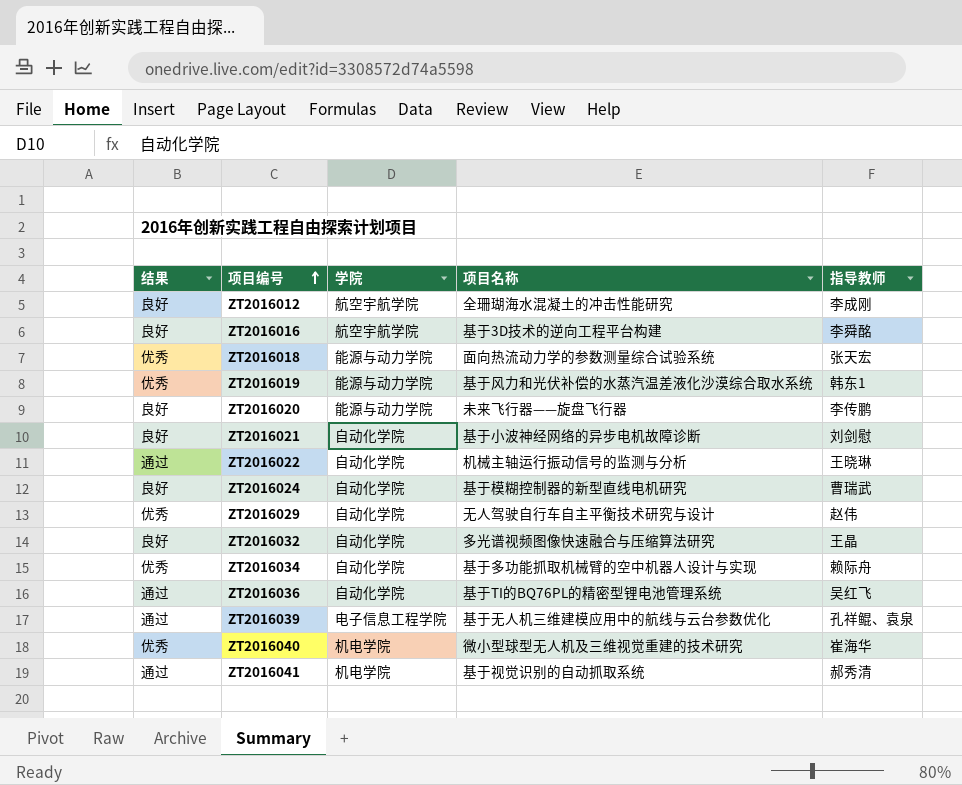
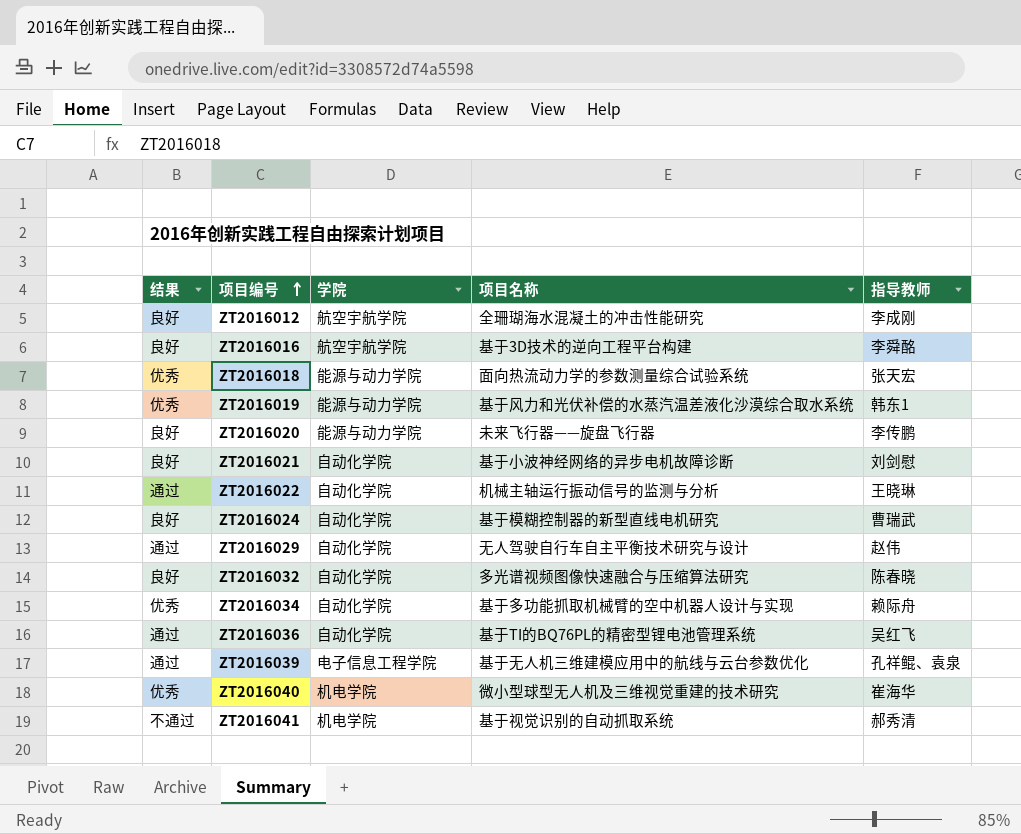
ZT2016029 | 结果: 优秀 -> 通过
ZT2016032 | 指导教师: 王晶 -> 陈春晓
ZT2016041 | 结果: 通过 -> 不通过

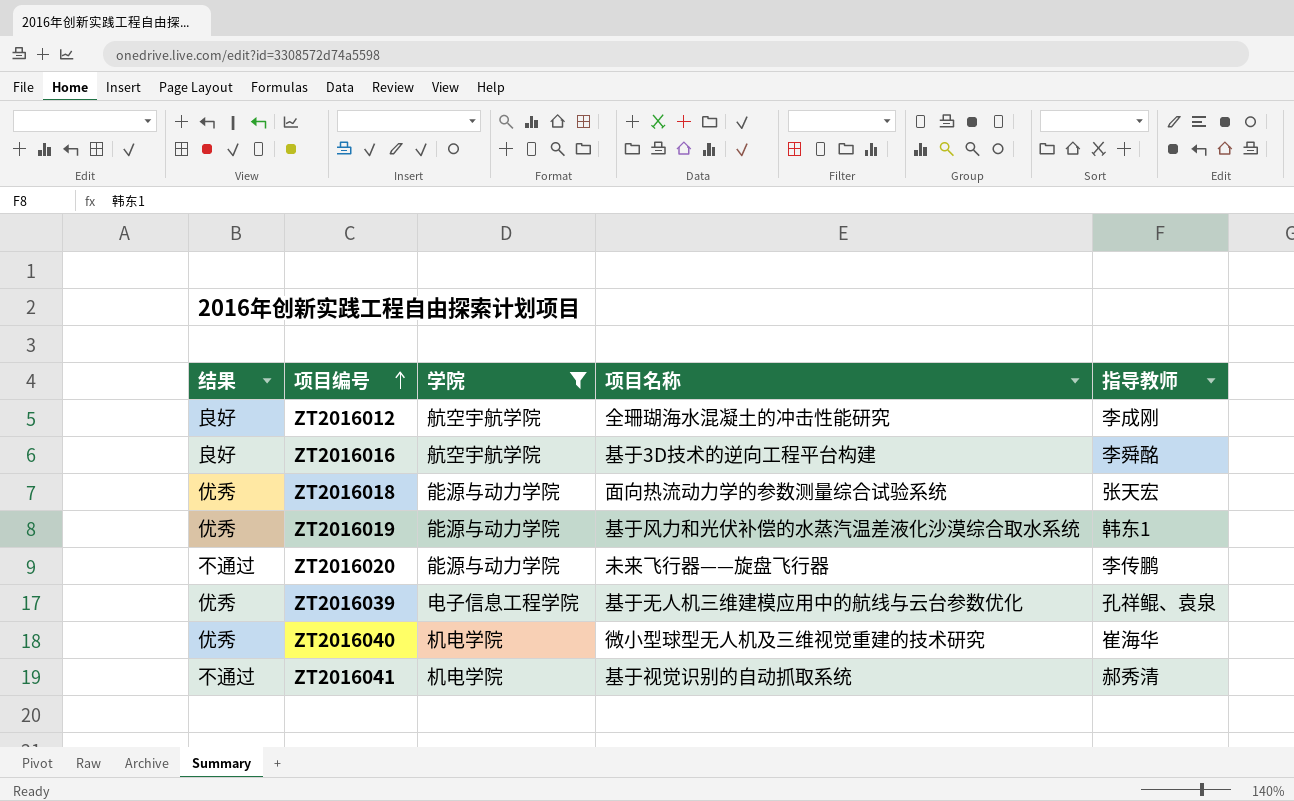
filter: none -> 学院 != 自动化学院
ZT2016020 | 结果: 良好 -> 不通过
ZT2016039 | 结果: 通过 -> 优秀

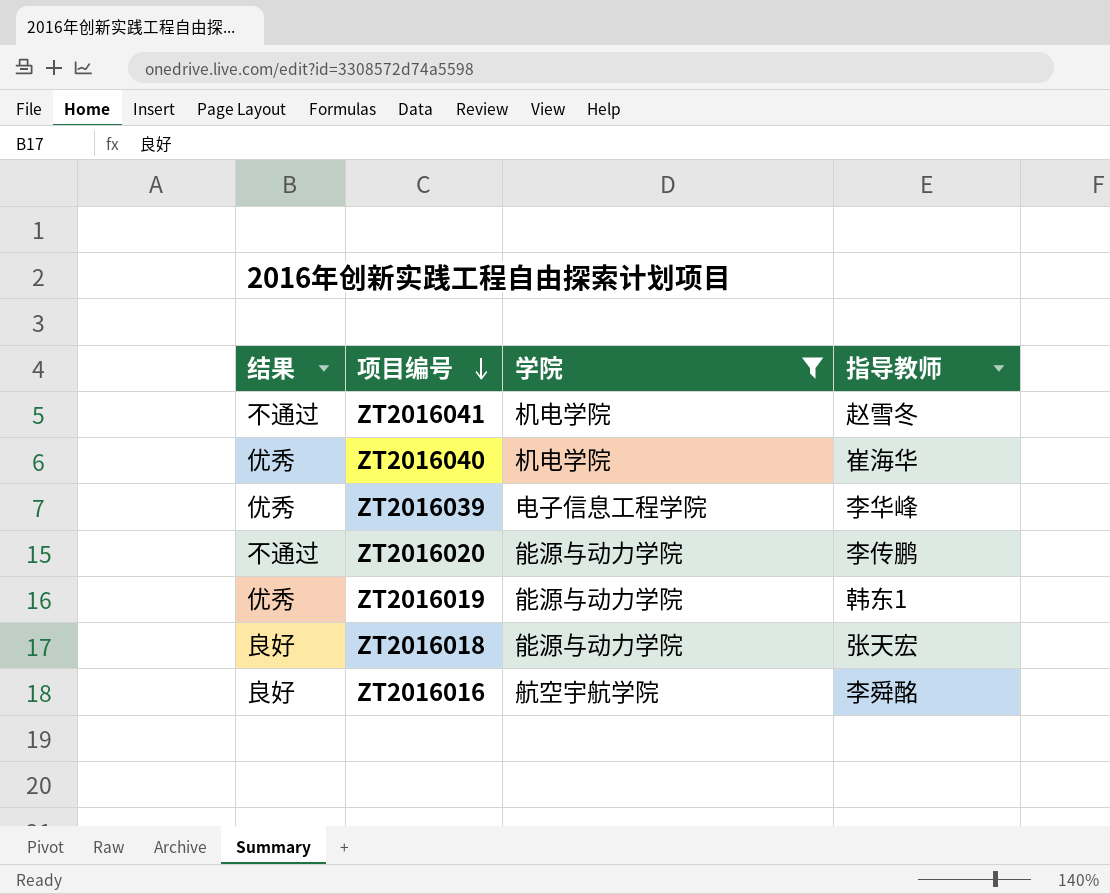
row order: 项目编号 ascending -> 项目编号 descending
column 项目名称 | position: 4 -> none
row ZT2016012: 良好 | 航空宇航学院 | 全珊瑚海水混凝土的冲击性能研究 | 李成刚 -> none
ZT2016041 | 指导教师: 郝秀清 -> 赵雪冬
ZT2016039 | 指导教师: 孔祥鲲、袁泉 -> 李华峰
ZT2016018 | 结果: 优秀 -> 良好

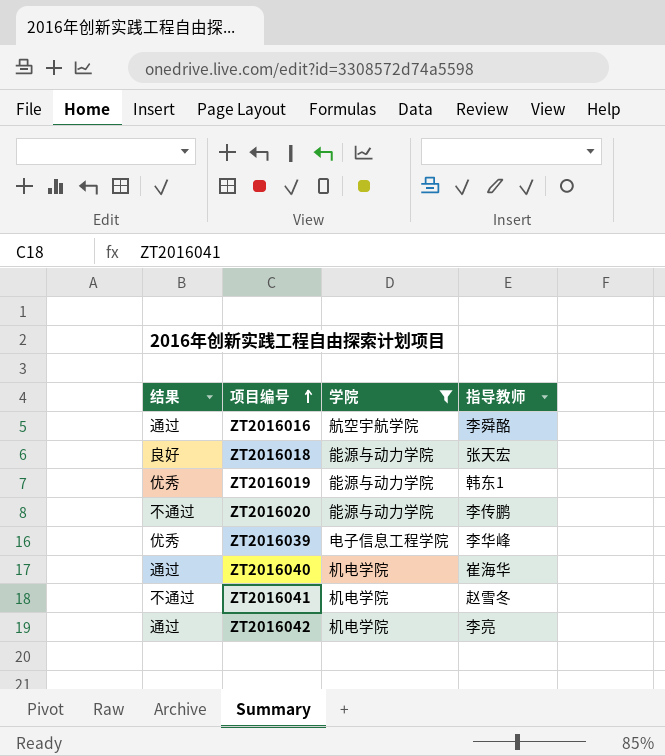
row order: 项目编号 descending -> 项目编号 ascending
ZT2016016 | 结果: 良好 -> 通过
ZT2016040 | 结果: 优秀 -> 通过
row ZT2016042: none -> 通过 | 机电学院 | 李亮

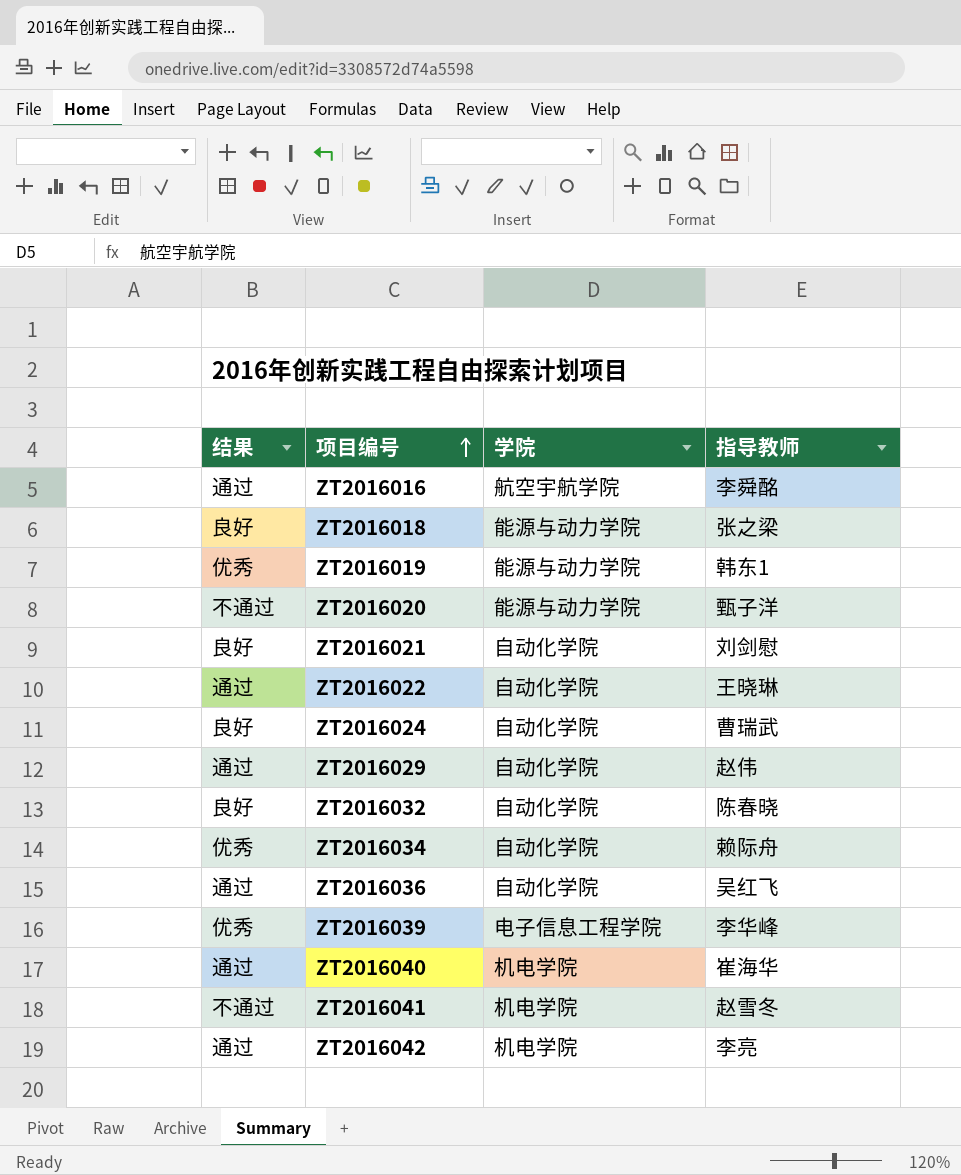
filter: 学院 != 自动化学院 -> none
ZT2016018 | 指导教师: 张天宏 -> 张之梁
ZT2016020 | 指导教师: 李传鹏 -> 甄子洋

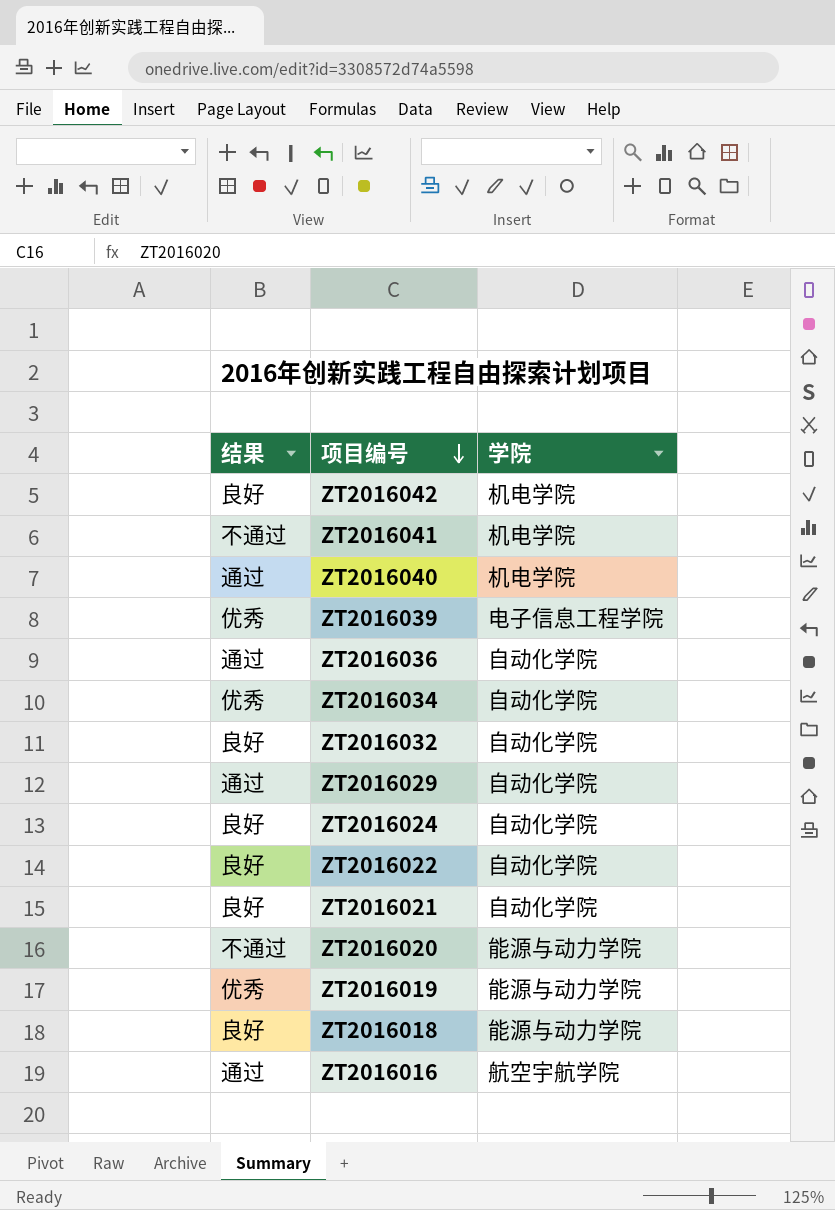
row order: 项目编号 ascending -> 项目编号 descending
column 指导教师 | position: 4 -> none
ZT2016042 | 结果: 通过 -> 良好
ZT2016022 | 结果: 通过 -> 良好

